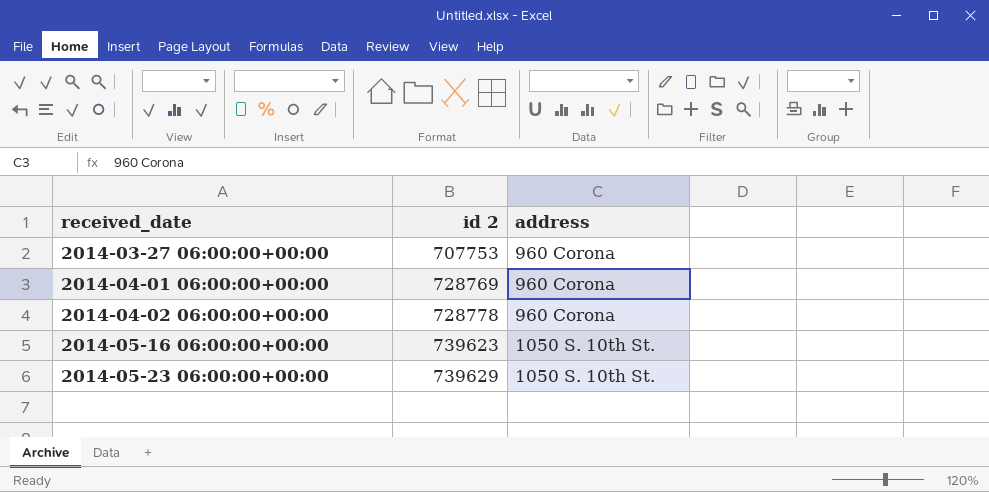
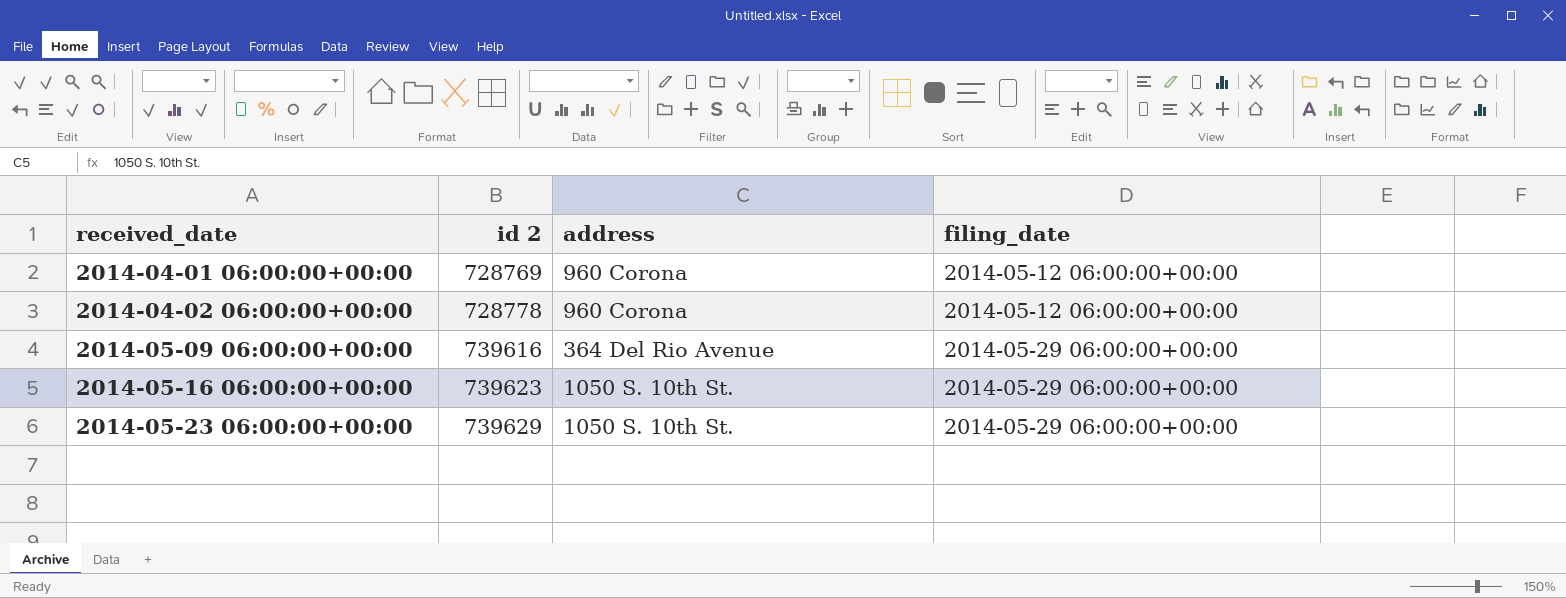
column filing_date | position: none -> 4
row 2014-03-27 06:00:00+00:00: 707753 | 960 Corona -> none
row 2014-05-09 06:00:00+00:00: none -> 739616 | 364 Del Rio Avenue | 2014-05-29 06:00:00+00:00

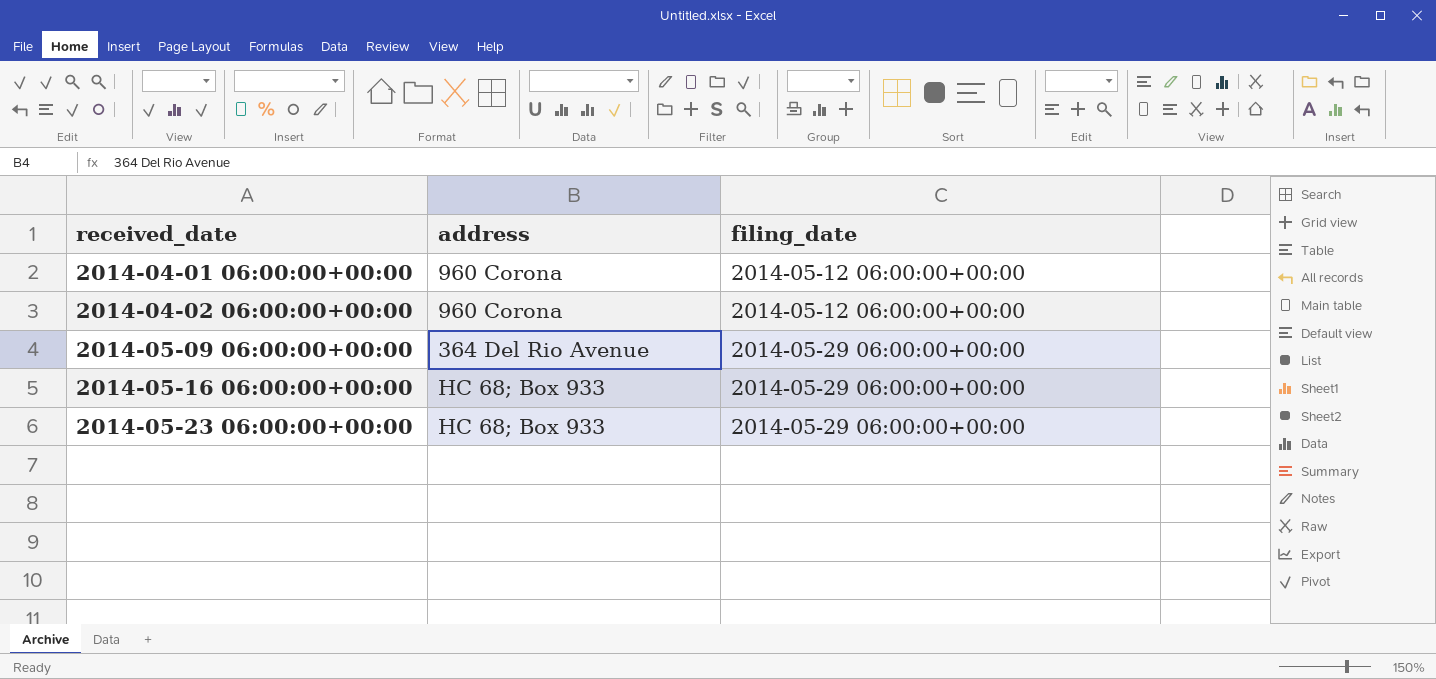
column id 2 | position: 2 -> none
2014-05-16 06:00:00+00:00 | address: 1050 S. 10th St. -> HC 68; Box 933
2014-05-23 06:00:00+00:00 | address: 1050 S. 10th St. -> HC 68; Box 933

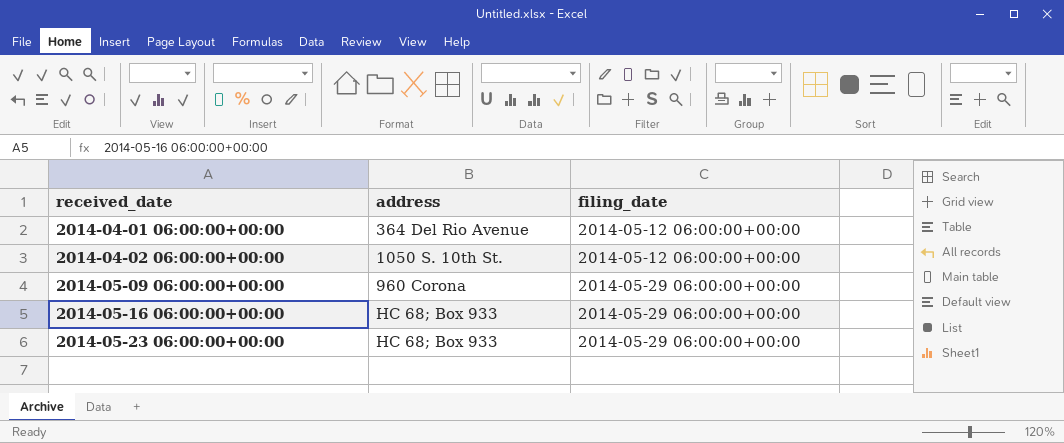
2014-04-01 06:00:00+00:00 | address: 960 Corona -> 364 Del Rio Avenue
2014-04-02 06:00:00+00:00 | address: 960 Corona -> 1050 S. 10th St.
2014-05-09 06:00:00+00:00 | address: 364 Del Rio Avenue -> 960 Corona

